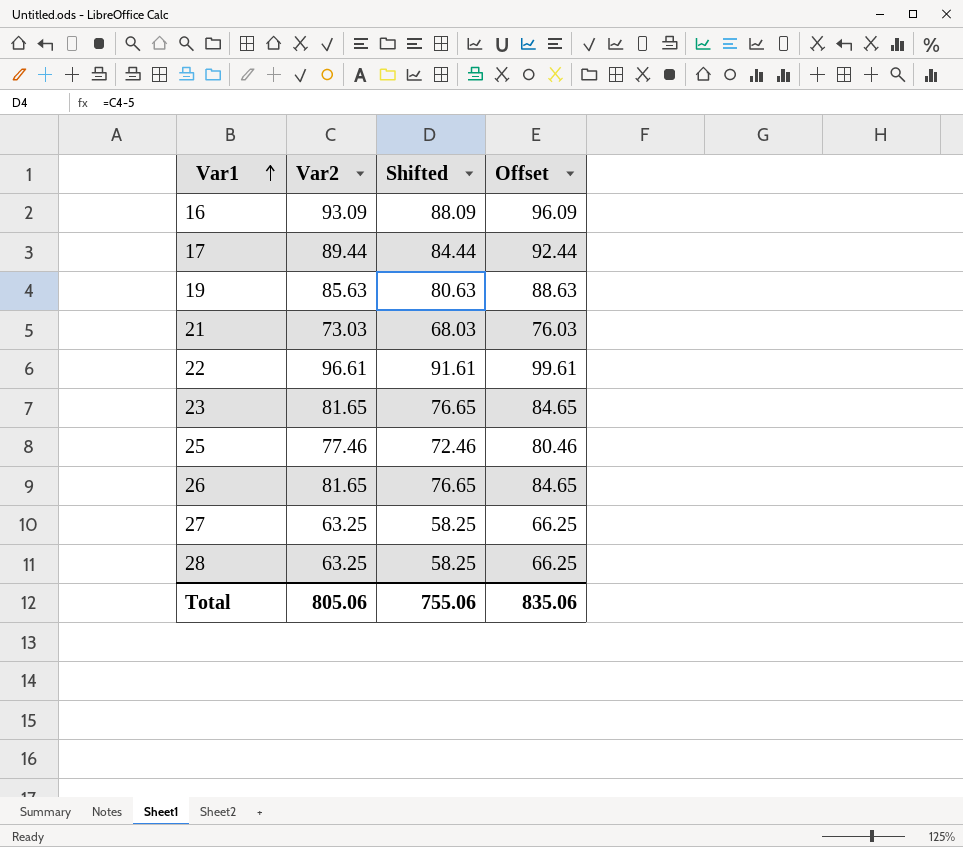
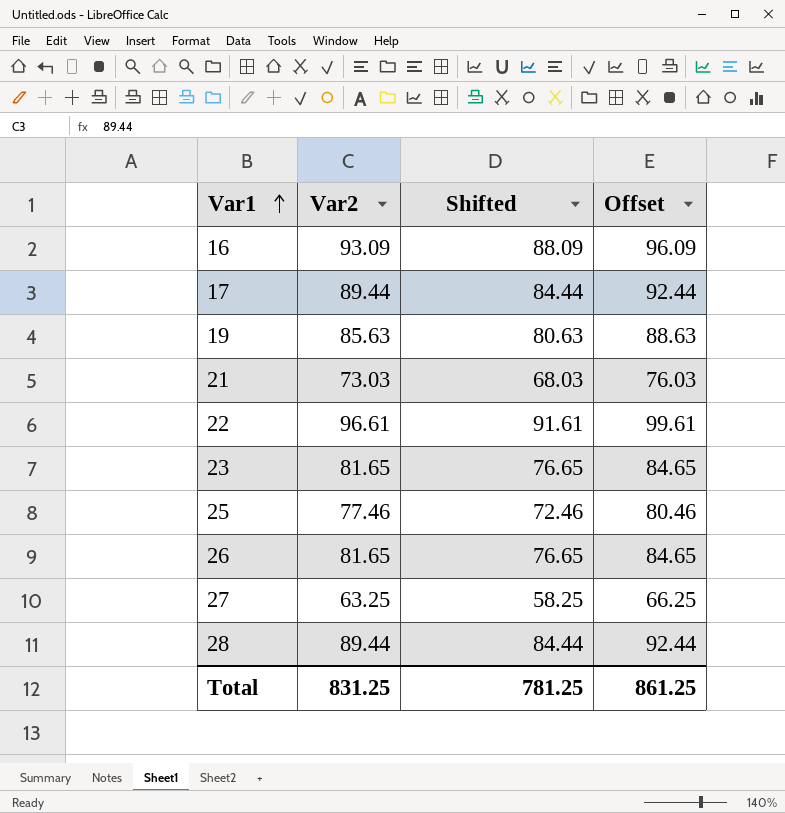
28 | Var2: 63.25 -> 89.44
28 | Shifted: 58.25 -> 84.44
28 | Offset: 66.25 -> 92.44
Total | Var2: 805.06 -> 831.25
Total | Shifted: 755.06 -> 781.25
Total | Offset: 835.06 -> 861.25

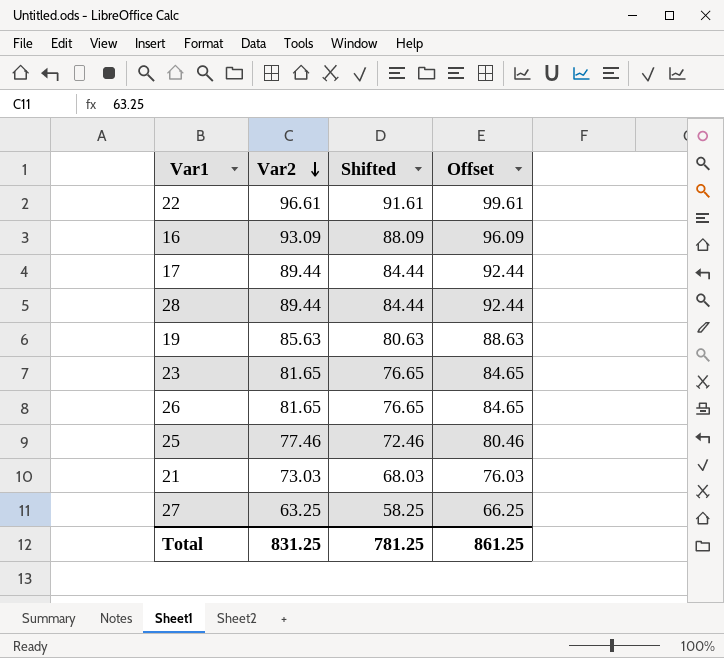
row order: Var1 ascending -> Var2 descending

